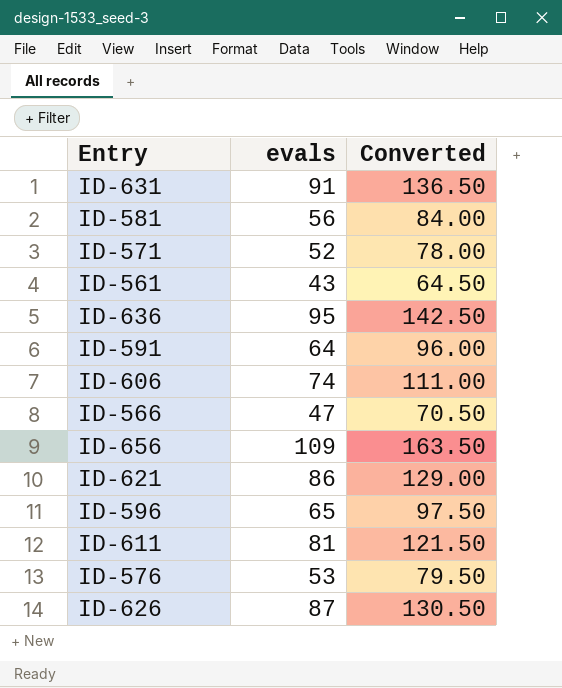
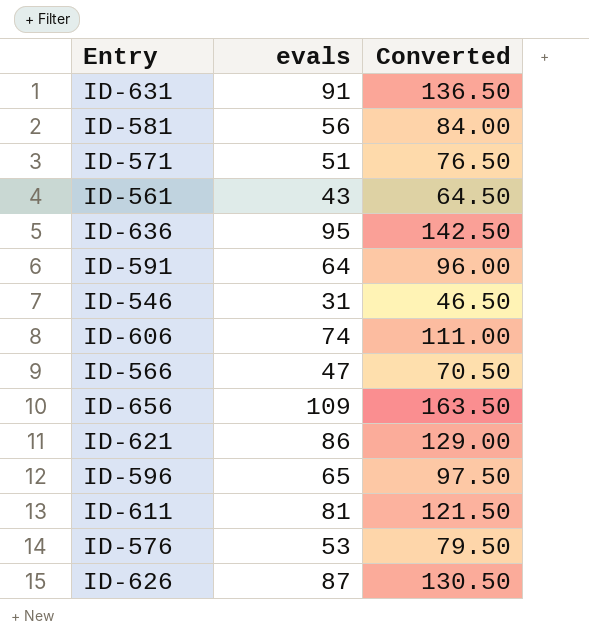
ID-571 | evals: 52 -> 51
ID-571 | Converted: 78.00 -> 76.50
row ID-546: none -> 31 | 46.50

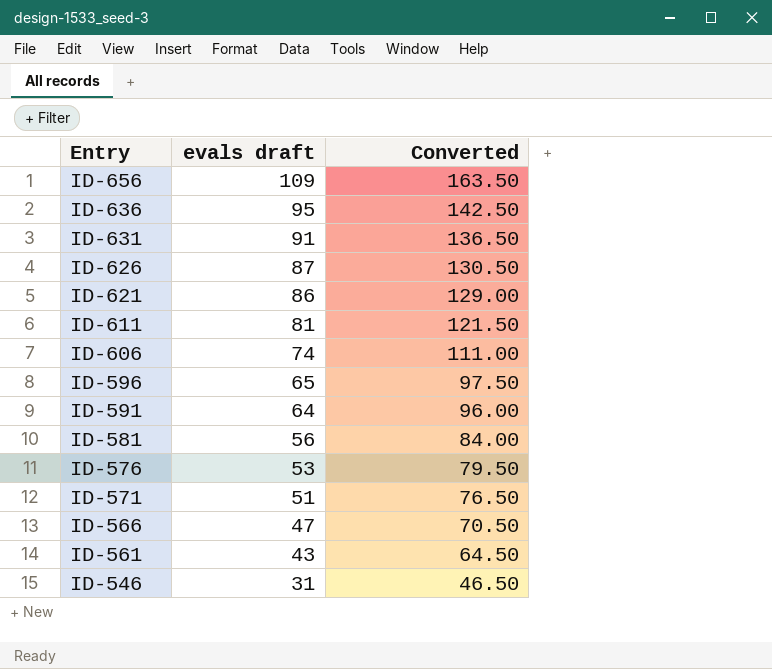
row order: none -> Entry descending
column name: evals -> evals draft

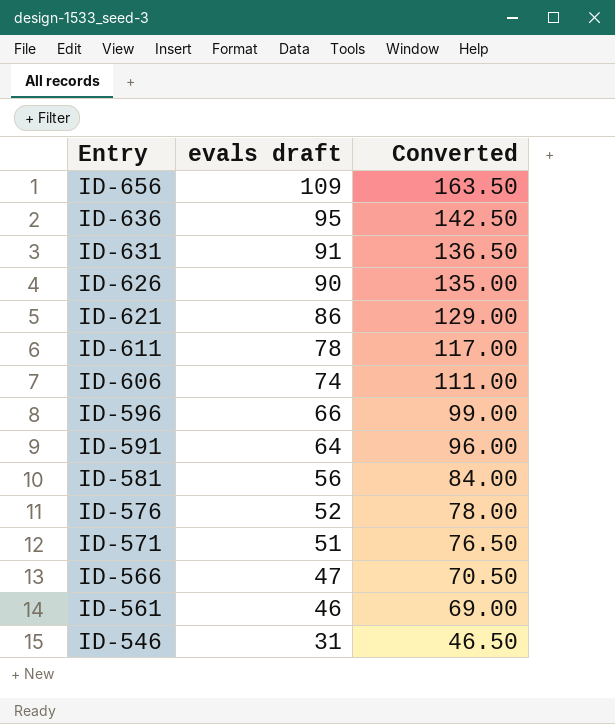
ID-626 | evals draft: 87 -> 90
ID-626 | Converted: 130.50 -> 135.00
ID-611 | evals draft: 81 -> 78
ID-611 | Converted: 121.50 -> 117.00
ID-596 | evals draft: 65 -> 66
ID-596 | Converted: 97.50 -> 99.00
ID-576 | evals draft: 53 -> 52
ID-576 | Converted: 79.50 -> 78.00
ID-561 | evals draft: 43 -> 46
ID-561 | Converted: 64.50 -> 69.00

